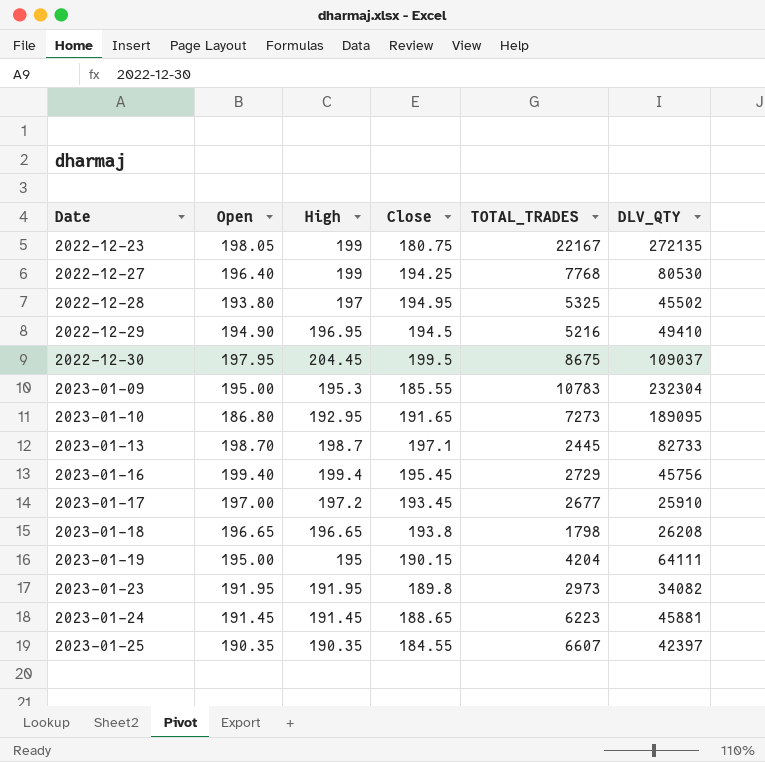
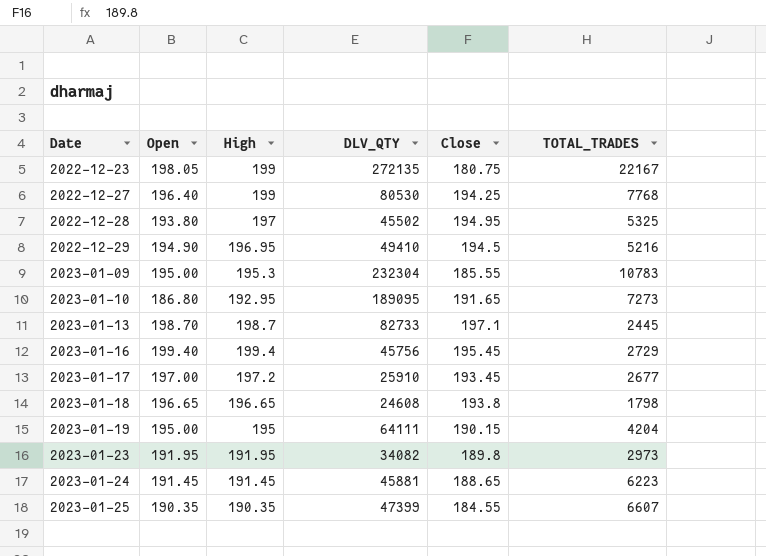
column DLV_QTY | position: 6 -> 4
row 2022-12-30: 197.95 | 204.45 | 199.5 | 8675 | 109037 -> none
2023-01-18 | DLV_QTY: 26208 -> 24608
2023-01-25 | DLV_QTY: 42397 -> 47399

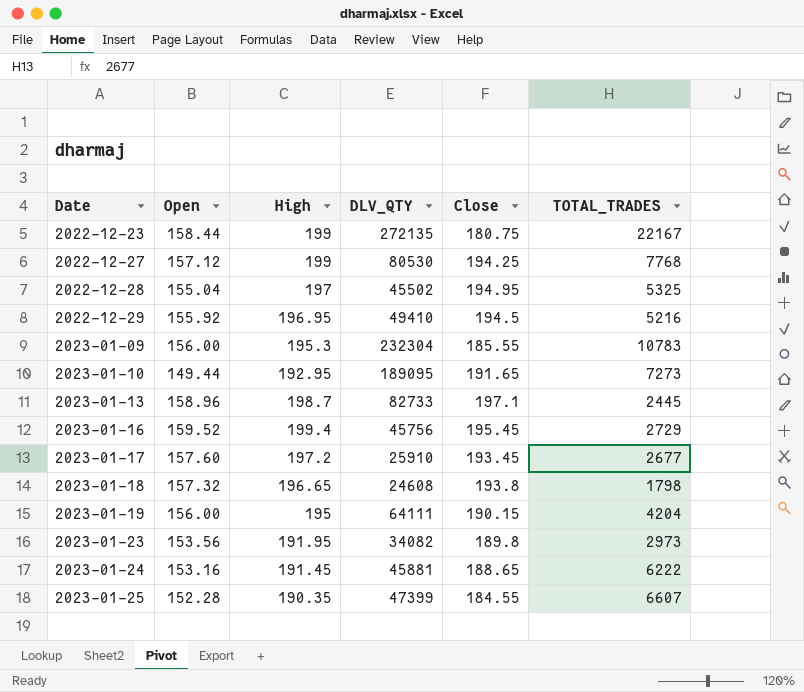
2022-12-23 | Open: 198.05 -> 158.44
2022-12-27 | Open: 196.40 -> 157.12
2022-12-28 | Open: 193.80 -> 155.04
2022-12-29 | Open: 194.90 -> 155.92
2023-01-09 | Open: 195.00 -> 156.00
2023-01-10 | Open: 186.80 -> 149.44
2023-01-13 | Open: 198.70 -> 158.96
2023-01-16 | Open: 199.40 -> 159.52
2023-01-17 | Open: 197.00 -> 157.60
2023-01-18 | Open: 196.65 -> 157.32
2023-01-19 | Open: 195.00 -> 156.00
2023-01-23 | Open: 191.95 -> 153.56
2023-01-24 | Open: 191.45 -> 153.16
2023-01-24 | TOTAL_TRADES: 6223 -> 6222
2023-01-25 | Open: 190.35 -> 152.28

